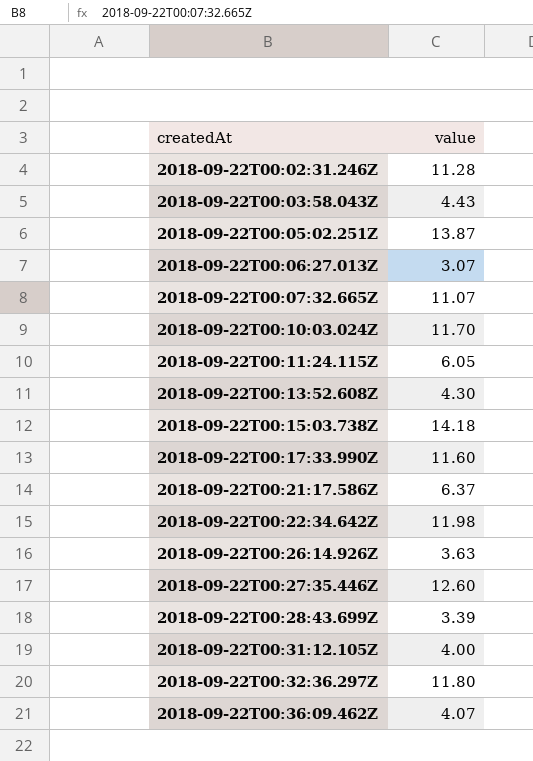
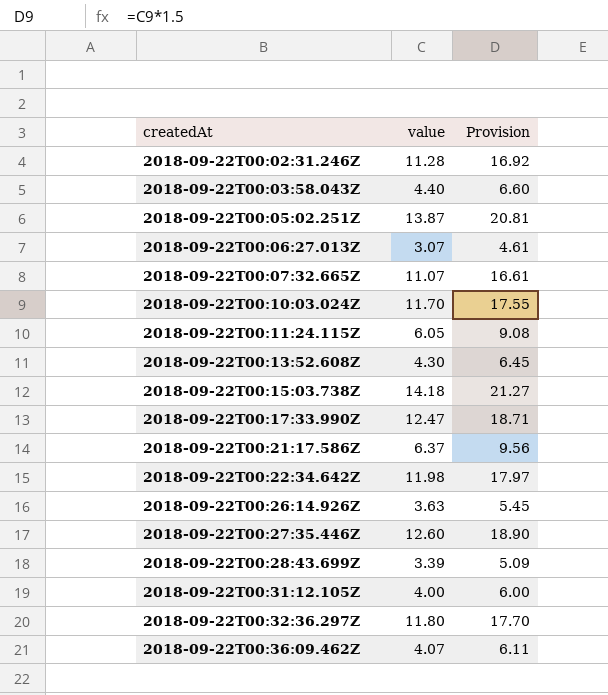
column Provision | formula: none -> [value] * 1.5
2018-09-22T00:03:58.043Z | value: 4.43 -> 4.40
2018-09-22T00:17:33.990Z | value: 11.60 -> 12.47

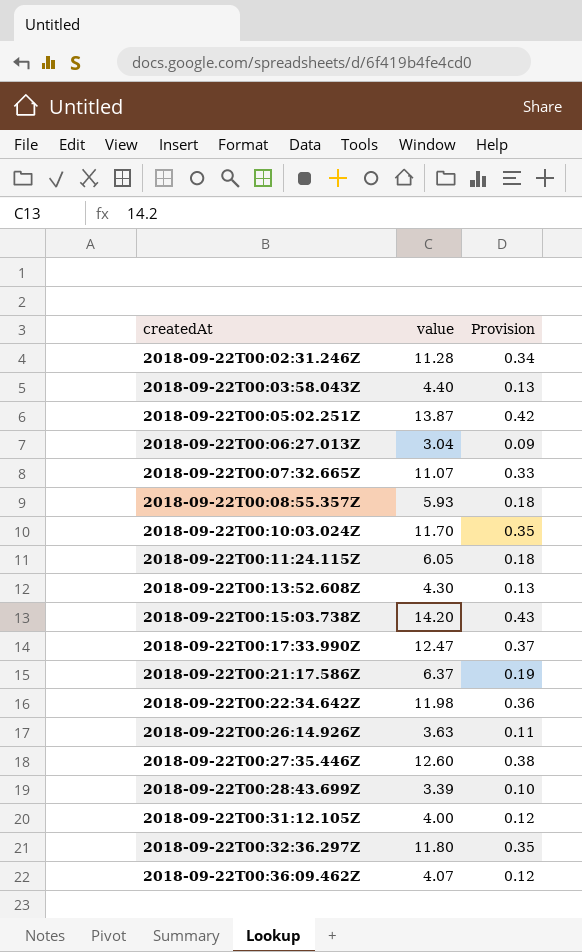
column Provision | formula: [value] * 1.5 -> [value] * 0.03
2018-09-22T00:06:27.013Z | value: 3.07 -> 3.04
row 2018-09-22T00:08:55.357Z: none -> 5.93 | 0.18
2018-09-22T00:15:03.738Z | value: 14.18 -> 14.20

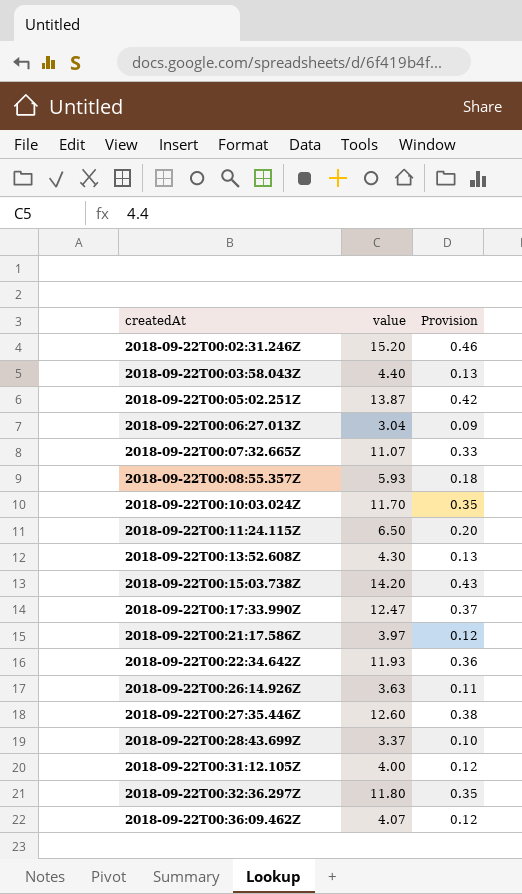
2018-09-22T00:02:31.246Z | value: 11.28 -> 15.20
2018-09-22T00:02:31.246Z | Provision: 0.34 -> 0.46
2018-09-22T00:11:24.115Z | value: 6.05 -> 6.50
2018-09-22T00:11:24.115Z | Provision: 0.18 -> 0.20
2018-09-22T00:21:17.586Z | value: 6.37 -> 3.97
2018-09-22T00:21:17.586Z | Provision: 0.19 -> 0.12
2018-09-22T00:22:34.642Z | value: 11.98 -> 11.93
2018-09-22T00:28:43.699Z | value: 3.39 -> 3.37

